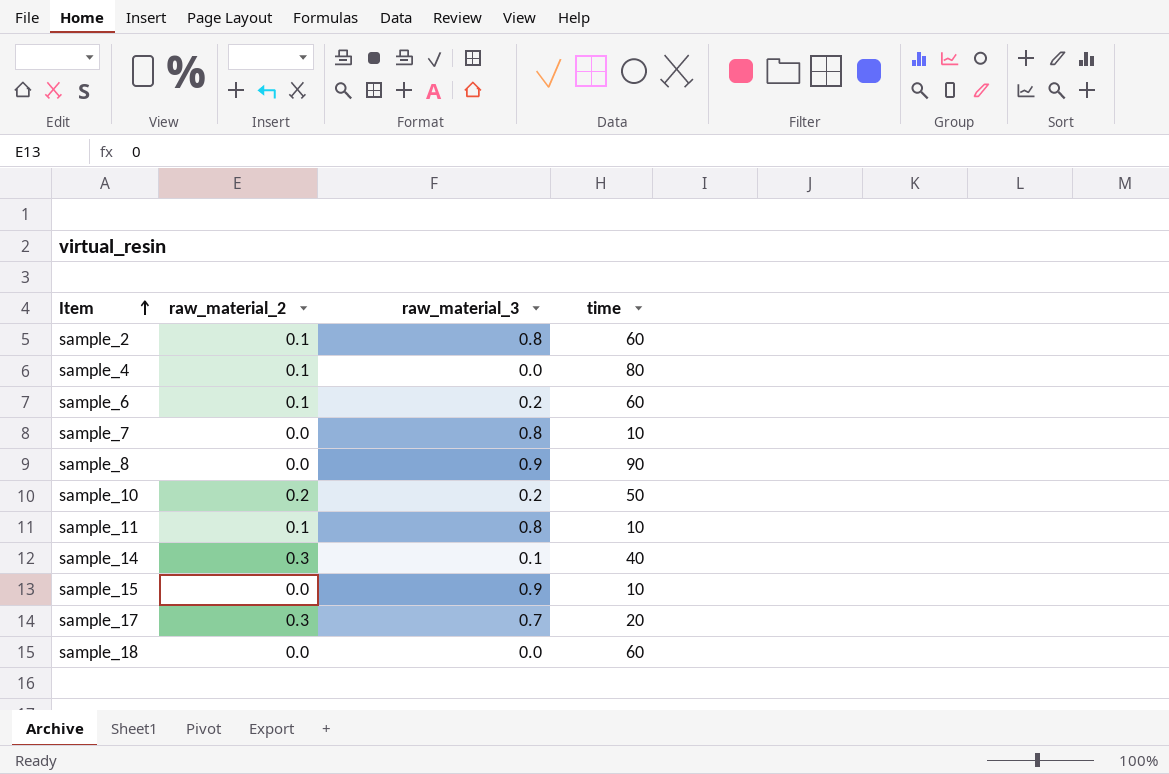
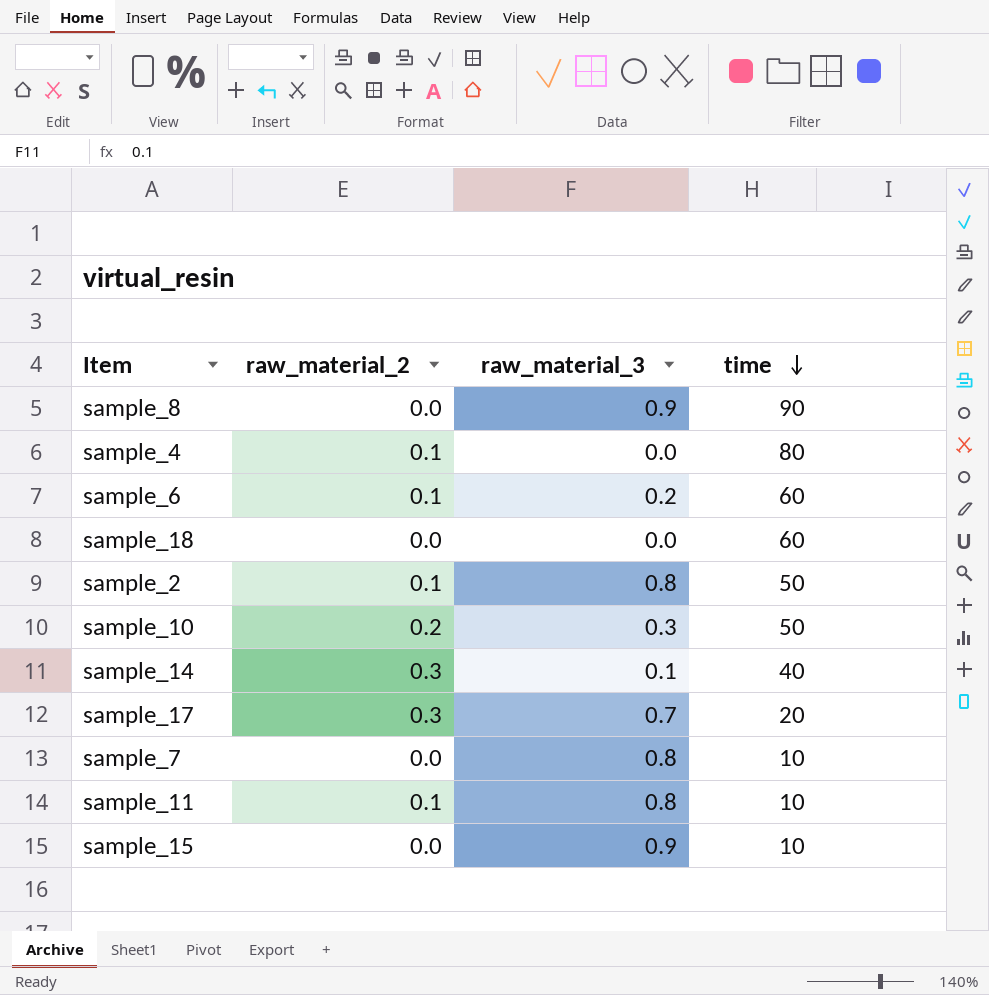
row order: Item ascending -> time descending
sample_2 | time: 60 -> 50
sample_10 | raw_material_3: 0.2 -> 0.3

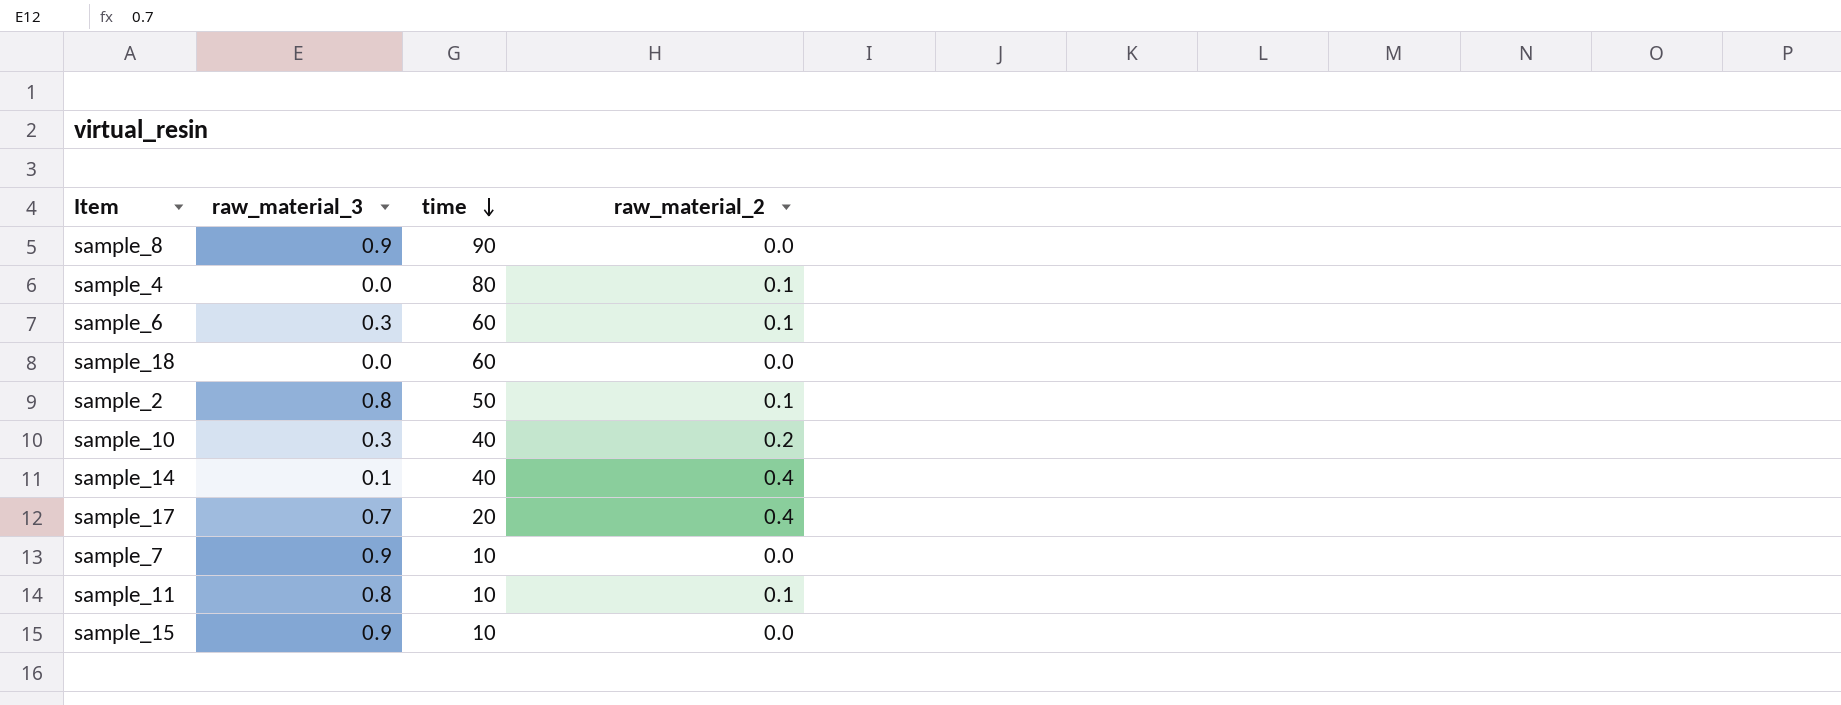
column raw_material_2 | position: 2 -> 4
sample_6 | raw_material_3: 0.2 -> 0.3
sample_10 | time: 50 -> 40
sample_14 | raw_material_2: 0.3 -> 0.4
sample_17 | raw_material_2: 0.3 -> 0.4
sample_7 | raw_material_3: 0.8 -> 0.9

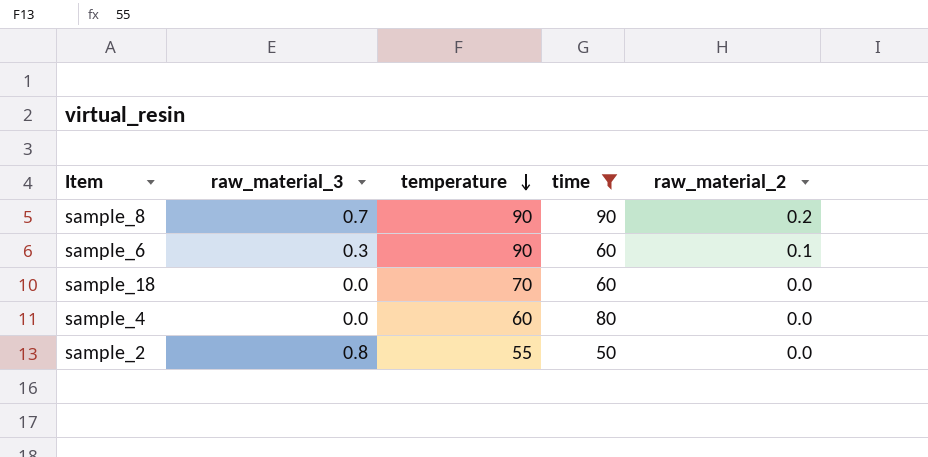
filter: none -> time >= 50
row order: time descending -> temperature descending
column temperature | position: none -> 3
sample_8 | raw_material_3: 0.9 -> 0.7
sample_8 | raw_material_2: 0.0 -> 0.2
sample_4 | raw_material_2: 0.1 -> 0.0
sample_2 | raw_material_2: 0.1 -> 0.0

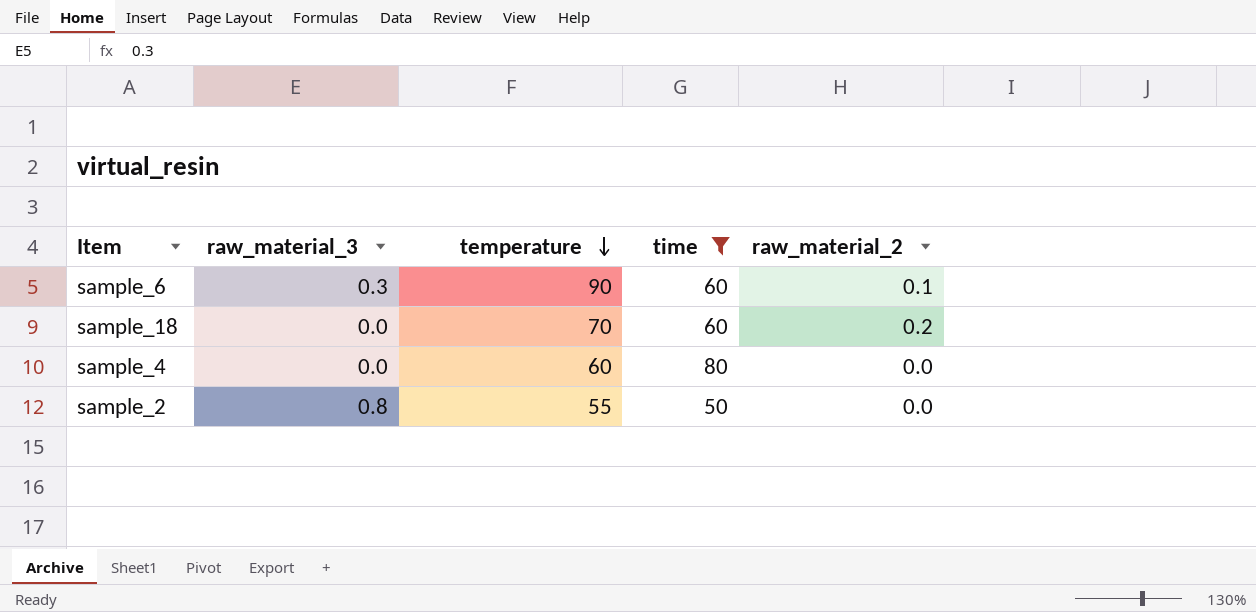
row sample_8: 0.7 | 90 | 90 | 0.2 -> none
sample_18 | raw_material_2: 0.0 -> 0.2

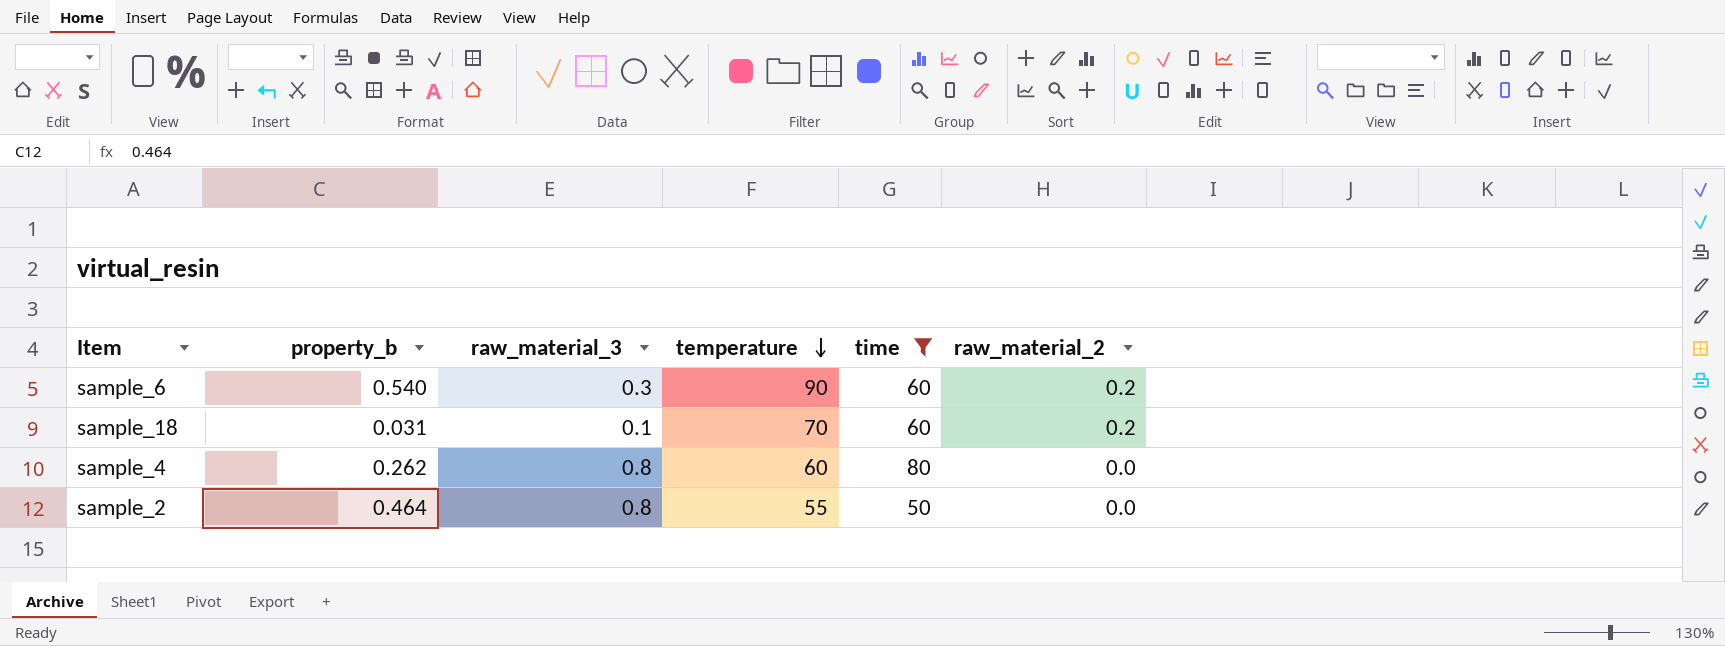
column property_b | position: none -> 2
sample_6 | raw_material_2: 0.1 -> 0.2
sample_18 | raw_material_3: 0.0 -> 0.1
sample_4 | raw_material_3: 0.0 -> 0.8

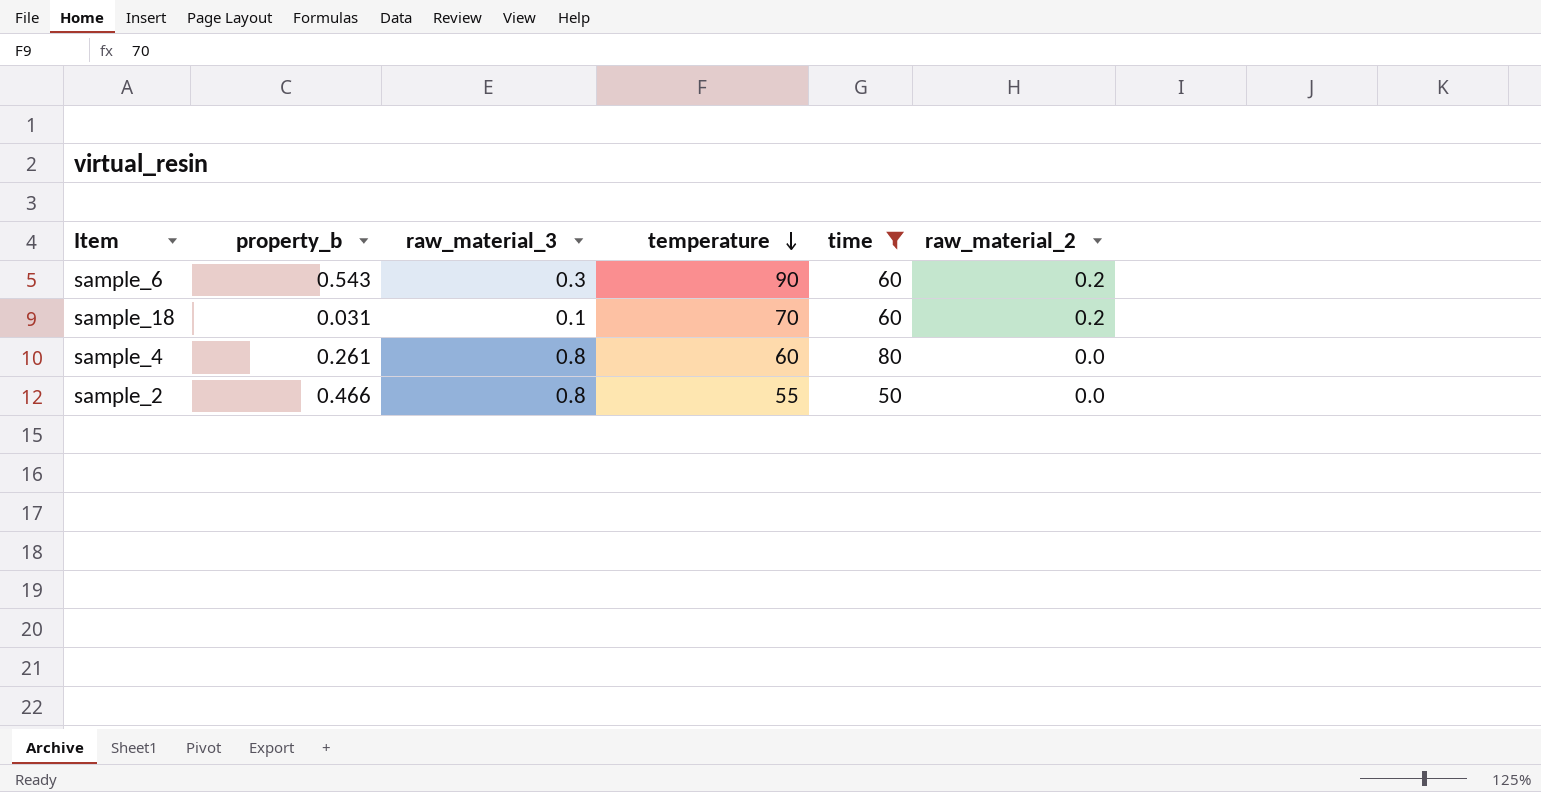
sample_6 | property_b: 0.540 -> 0.543
sample_4 | property_b: 0.262 -> 0.261
sample_2 | property_b: 0.464 -> 0.466

